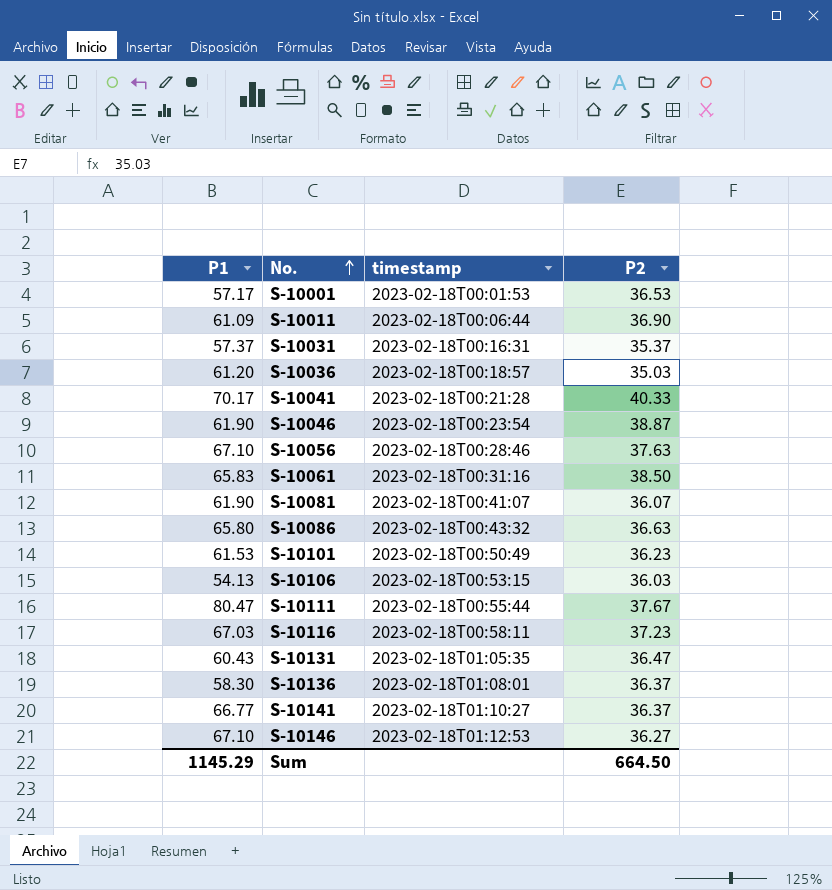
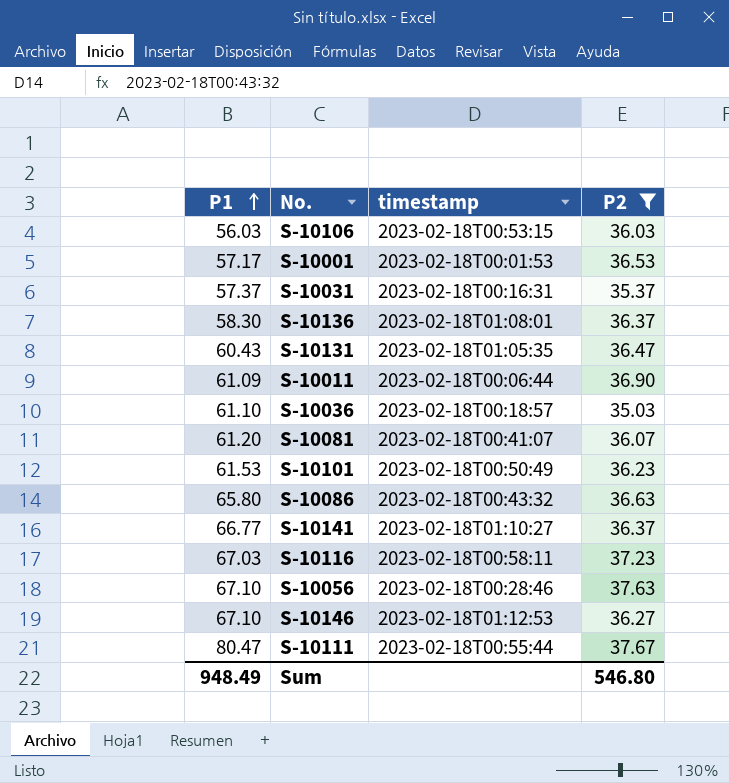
filter: none -> P2 <= 37.67
row order: No. ascending -> P1 ascending
S-10106 | P1: 54.13 -> 56.03
S-10036 | P1: 61.20 -> 61.10
S-10081 | P1: 61.90 -> 61.20
Sum | P1: 1145.29 -> 948.49
Sum | P2: 664.50 -> 546.80

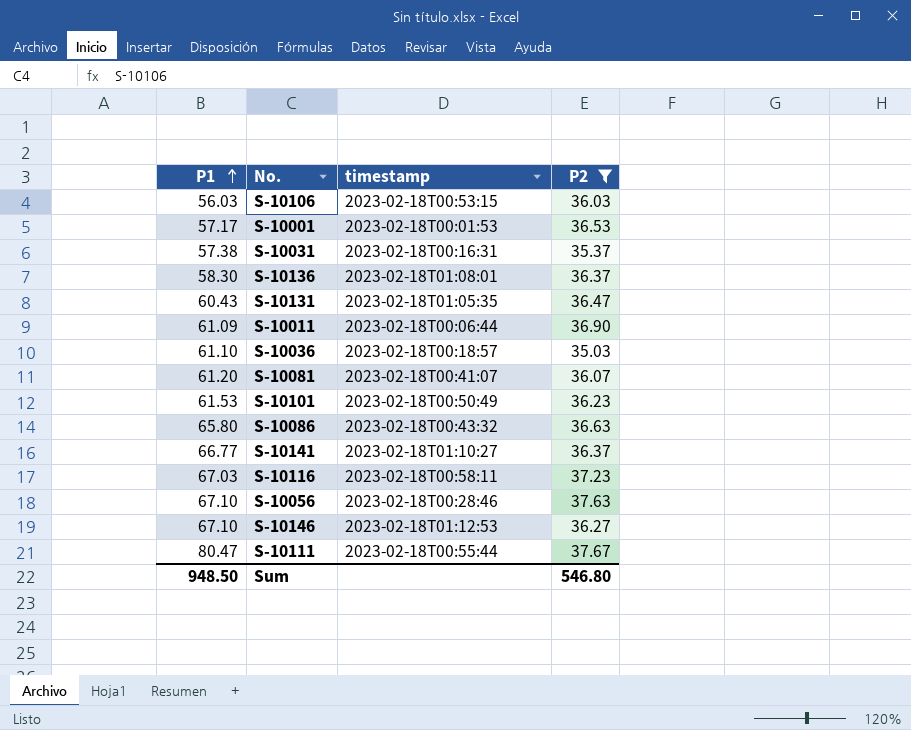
S-10031 | P1: 57.37 -> 57.38
Sum | P1: 948.49 -> 948.50

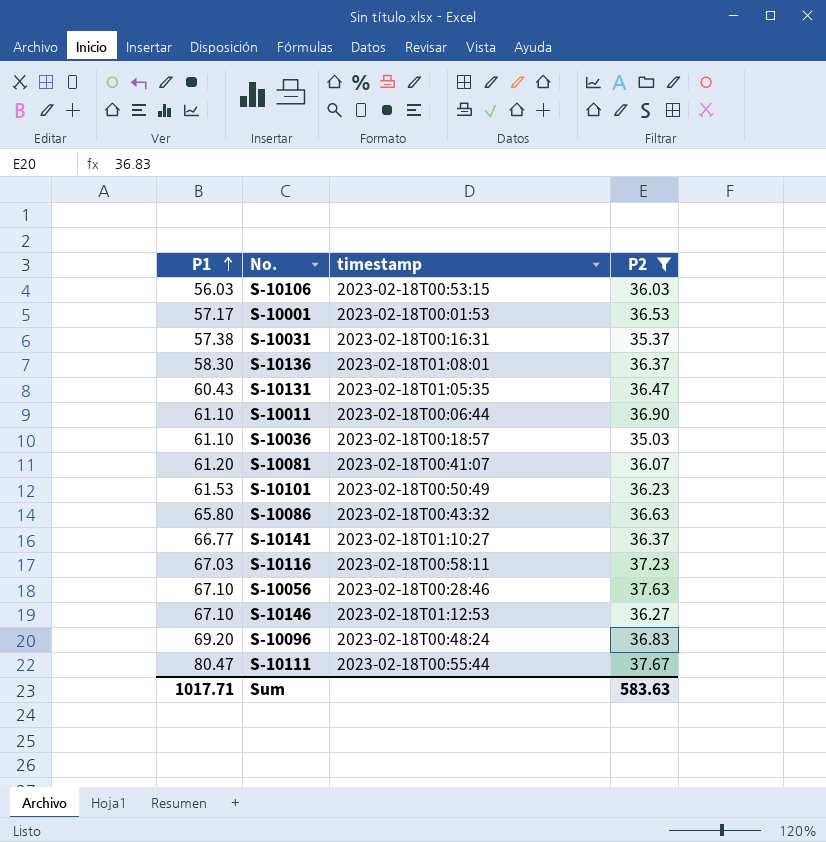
S-10011 | P1: 61.09 -> 61.10
row S-10096: none -> 69.20 | 2023-02-18T00:48:24 | 36.83
Sum | P1: 948.50 -> 1017.71
Sum | P2: 546.80 -> 583.63

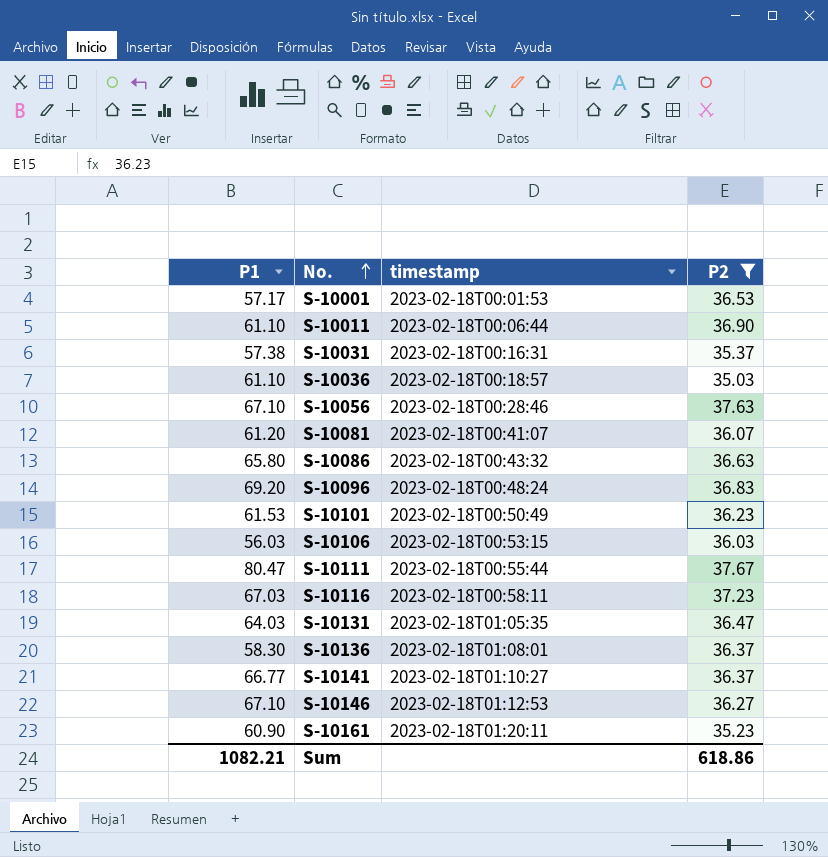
row order: P1 ascending -> No. ascending
S-10131 | P1: 60.43 -> 64.03
row S-10161: none -> 60.90 | 2023-02-18T01:20:11 | 35.23
Sum | P1: 1017.71 -> 1082.21
Sum | P2: 583.63 -> 618.86

